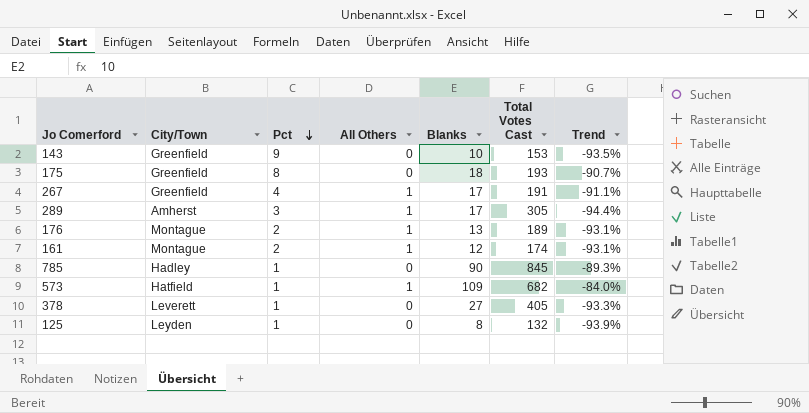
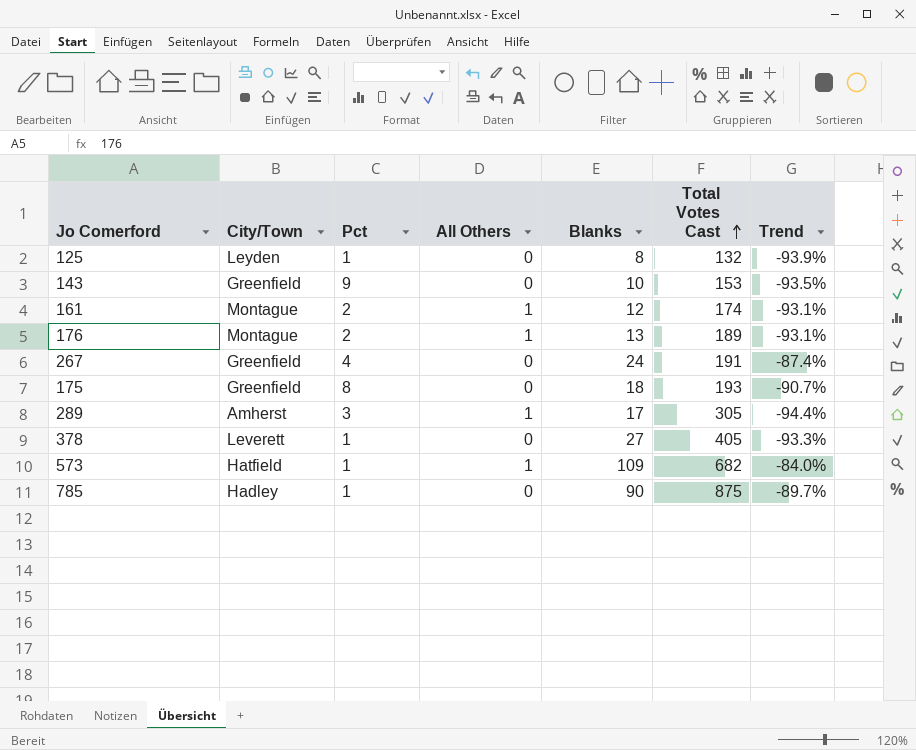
row order: Pct descending -> Total Votes Cast ascending
267 | All Others: 1 -> 0
267 | Blanks: 17 -> 24
267 | Trend: -91.1% -> -87.4%
785 | Total Votes Cast: 845 -> 875
785 | Trend: -89.3% -> -89.7%

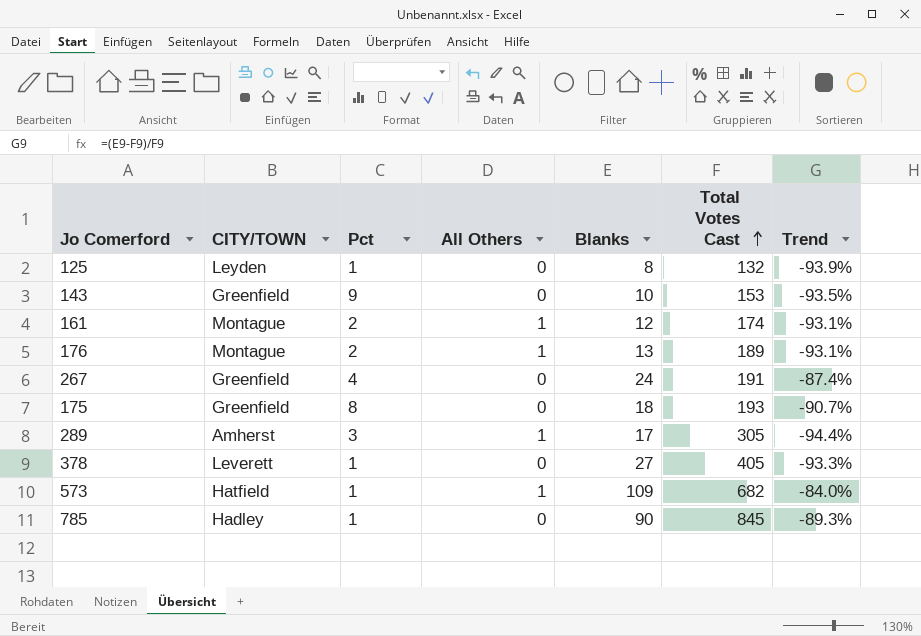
column name: City/Town -> CITY/TOWN
785 | Total Votes Cast: 875 -> 845
785 | Trend: -89.7% -> -89.3%

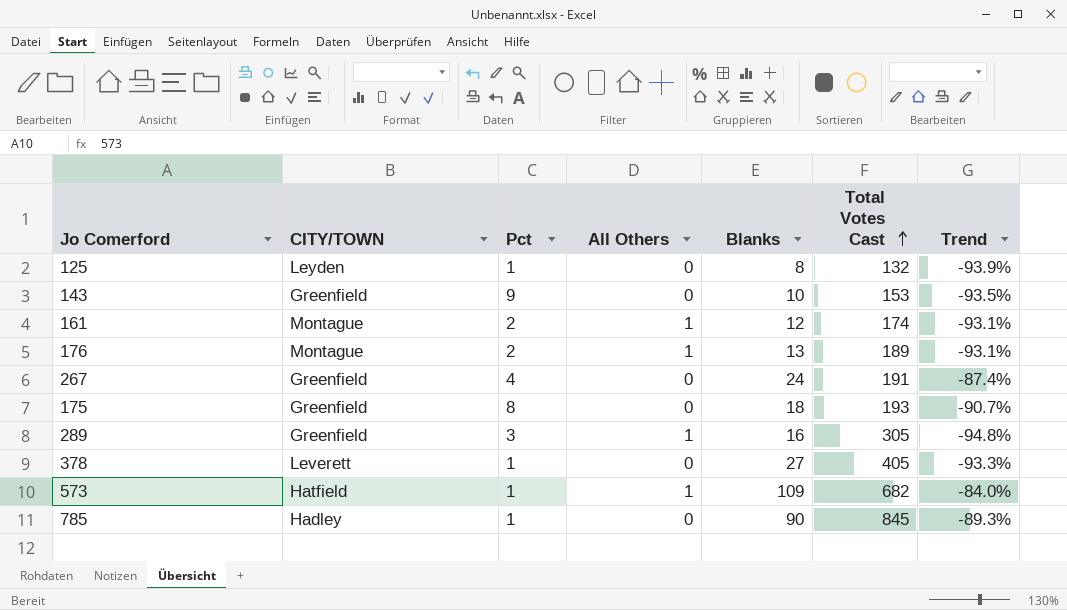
289 | CITY/TOWN: Amherst -> Greenfield
289 | Blanks: 17 -> 16
289 | Trend: -94.4% -> -94.8%

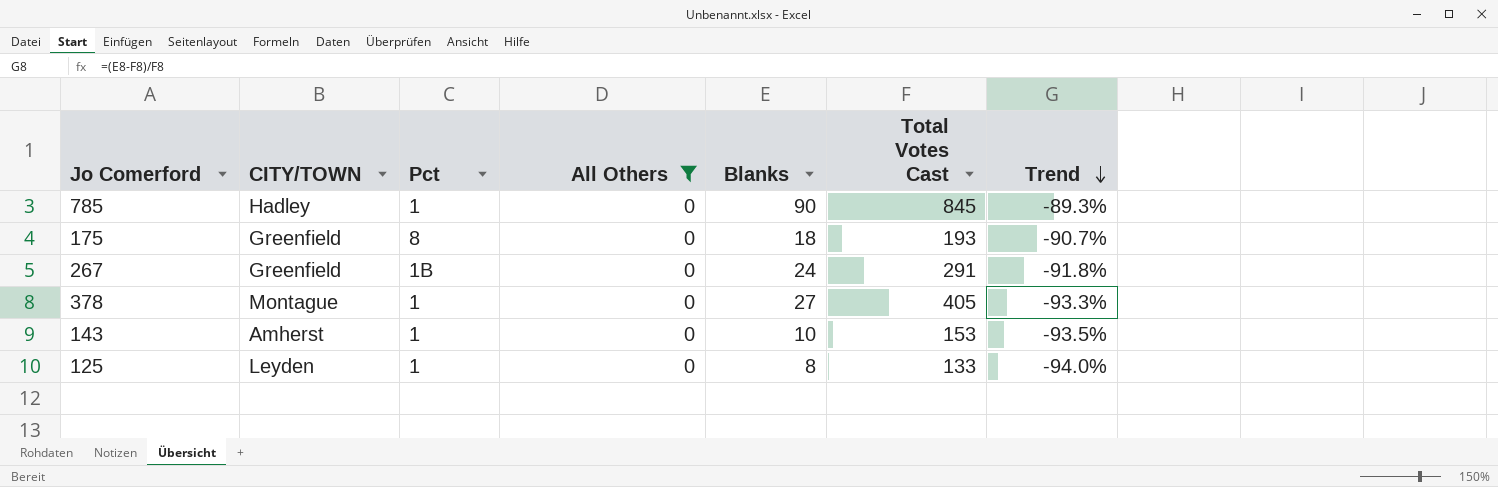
filter: none -> All Others = 0
row order: Total Votes Cast ascending -> Trend descending
267 | Pct: 4 -> 1B
267 | Total Votes Cast: 191 -> 291
267 | Trend: -87.4% -> -91.8%
378 | CITY/TOWN: Leverett -> Montague
143 | CITY/TOWN: Greenfield -> Amherst
143 | Pct: 9 -> 1
125 | Total Votes Cast: 132 -> 133
125 | Trend: -93.9% -> -94.0%

